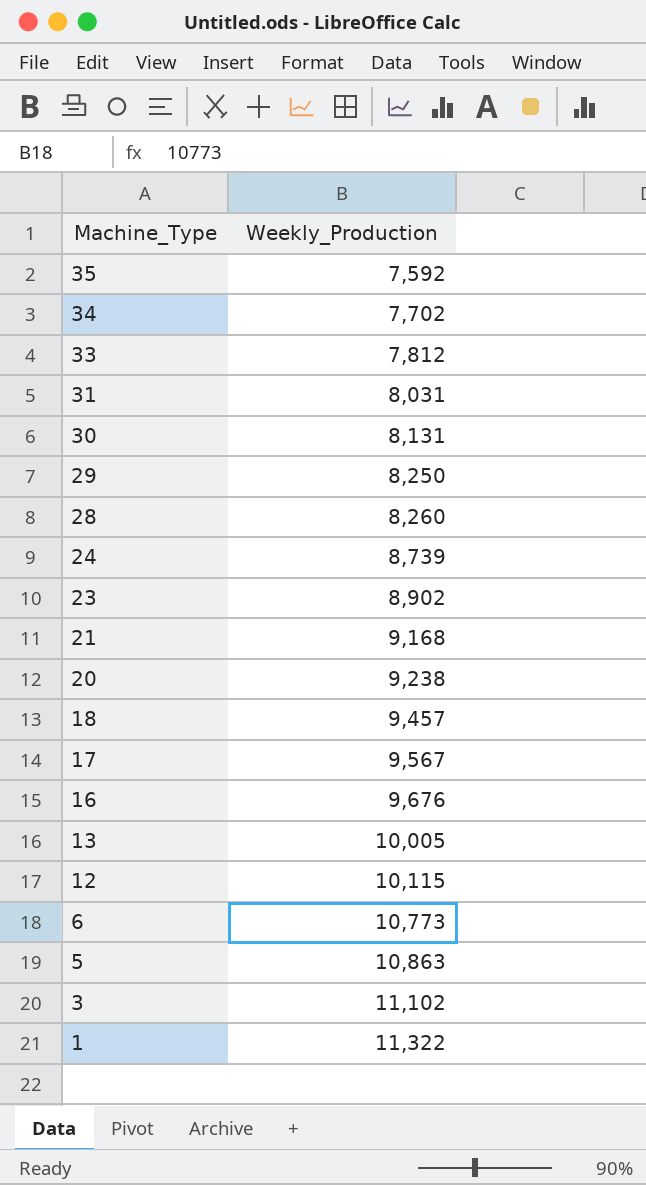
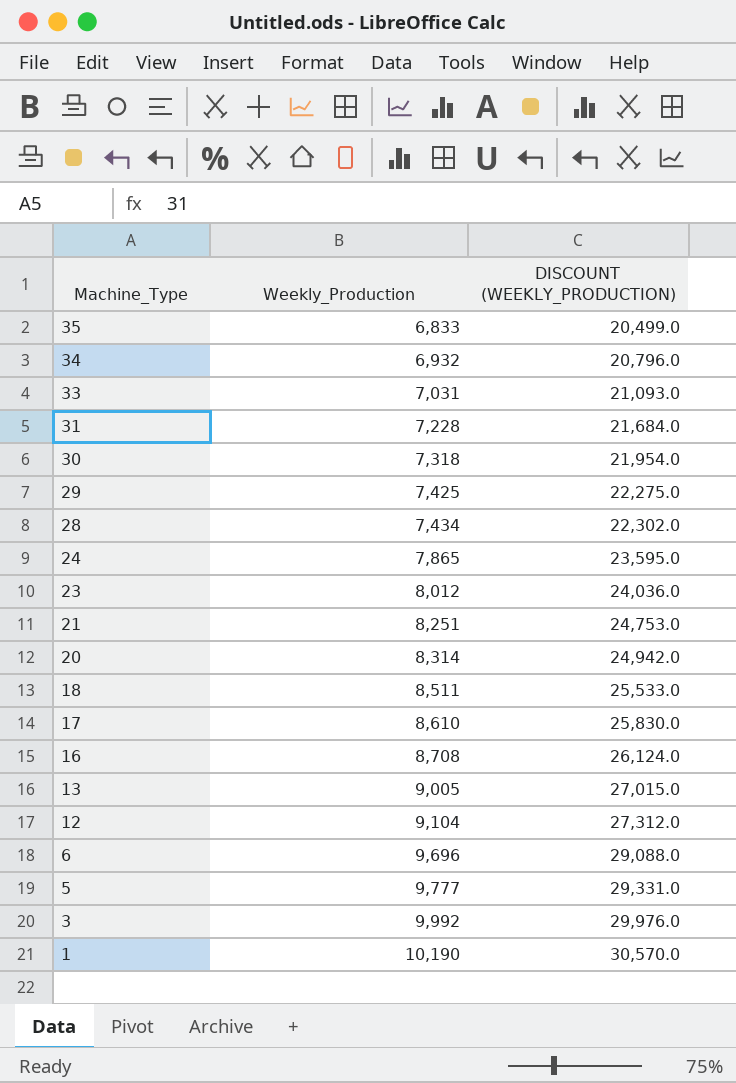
column DISCOUNT (WEEKLY_PRODUCTION) | formula: none -> [Weekly_Production] * 3
35 | Weekly_Production: 7,592 -> 6,833
34 | Weekly_Production: 7,702 -> 6,932
33 | Weekly_Production: 7,812 -> 7,031
31 | Weekly_Production: 8,031 -> 7,228
30 | Weekly_Production: 8,131 -> 7,318
29 | Weekly_Production: 8,250 -> 7,425
28 | Weekly_Production: 8,260 -> 7,434
24 | Weekly_Production: 8,739 -> 7,865
23 | Weekly_Production: 8,902 -> 8,012
21 | Weekly_Production: 9,168 -> 8,251
20 | Weekly_Production: 9,238 -> 8,314
18 | Weekly_Production: 9,457 -> 8,511
17 | Weekly_Production: 9,567 -> 8,610
16 | Weekly_Production: 9,676 -> 8,708
13 | Weekly_Production: 10,005 -> 9,005
12 | Weekly_Production: 10,115 -> 9,104
6 | Weekly_Production: 10,773 -> 9,696
5 | Weekly_Production: 10,863 -> 9,777
3 | Weekly_Production: 11,102 -> 9,992
1 | Weekly_Production: 11,322 -> 10,190

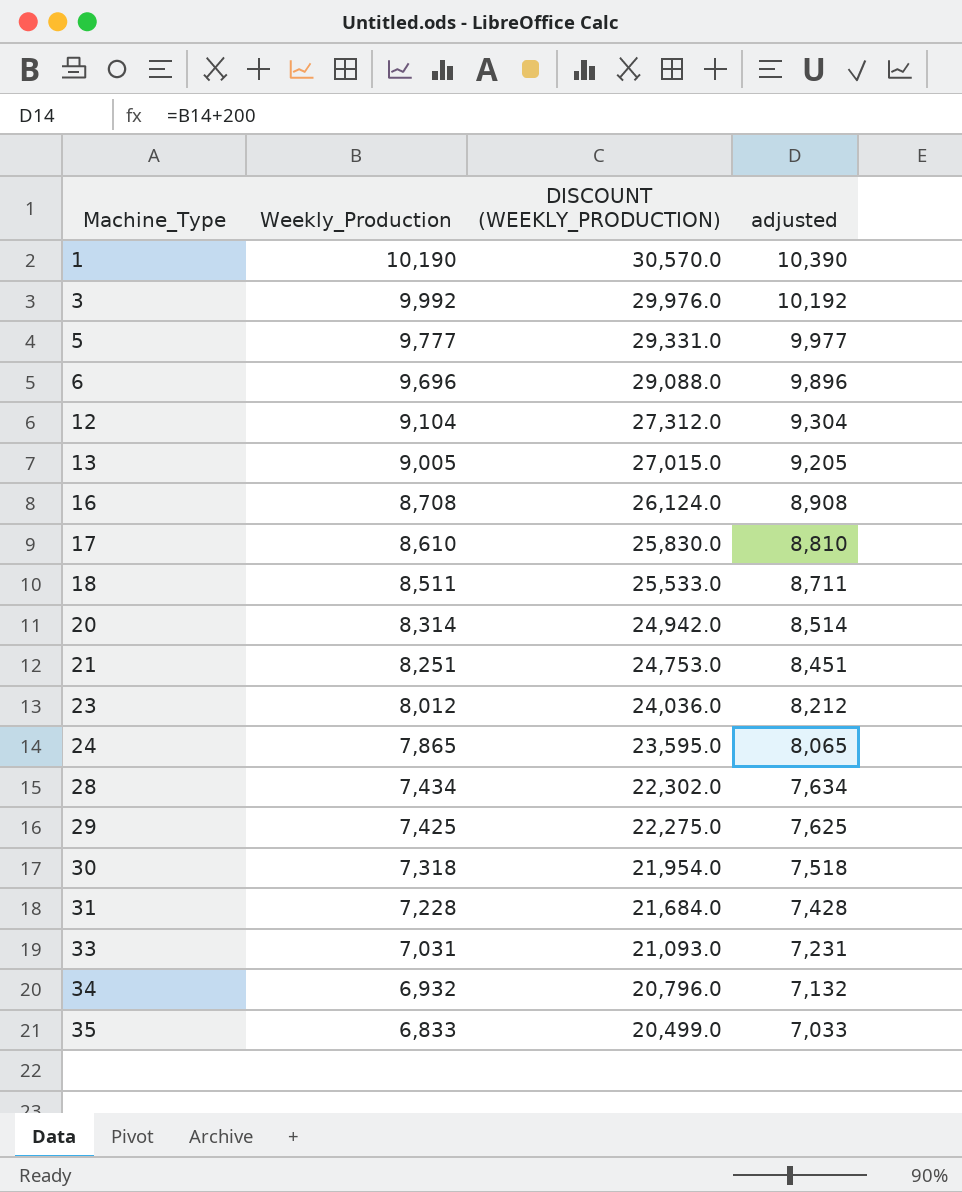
row order: Machine_Type descending -> Machine_Type ascending
column adjusted | formula: none -> [Weekly_Production] + 200

